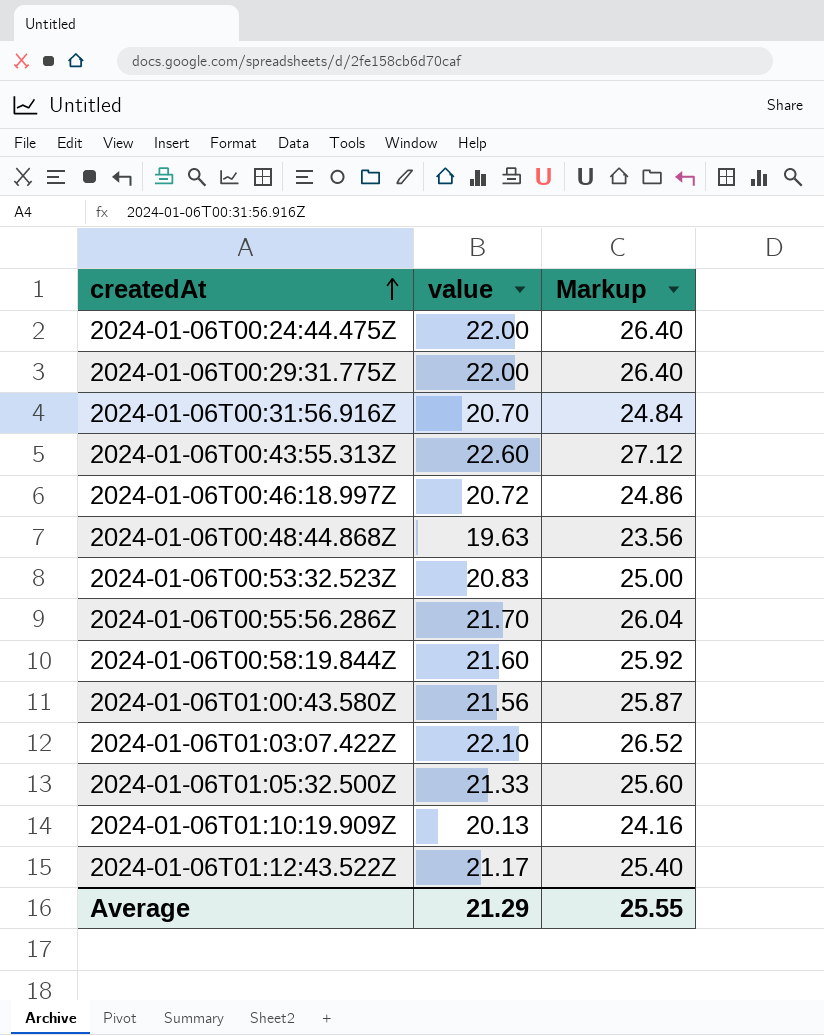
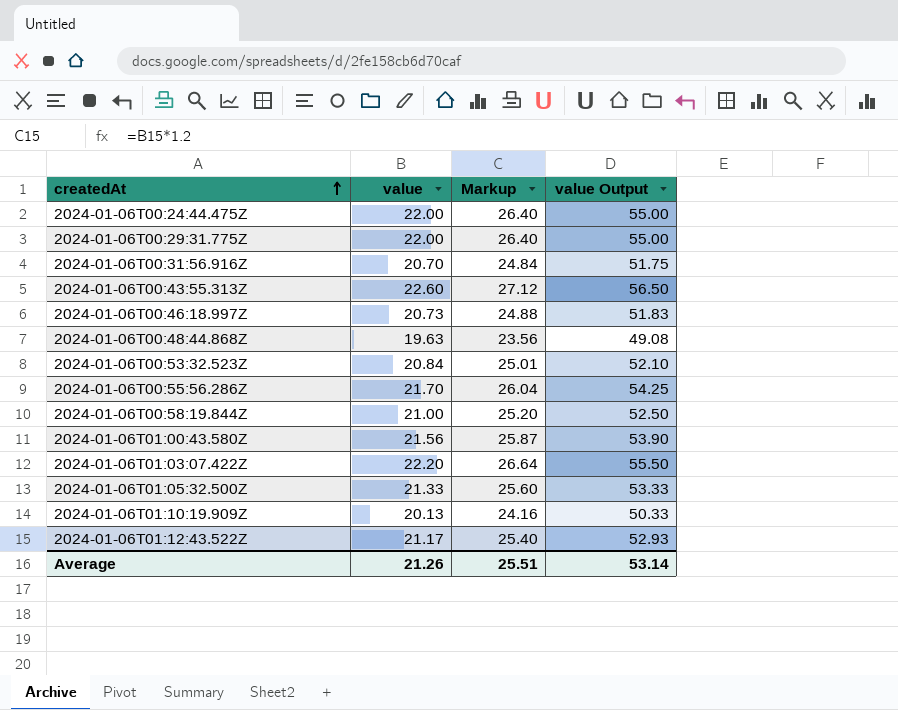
column value Output | formula: none -> [value] * 2.5
2024-01-06T00:46:18.997Z | value: 20.72 -> 20.73
2024-01-06T00:46:18.997Z | Markup: 24.86 -> 24.88
2024-01-06T00:53:32.523Z | value: 20.83 -> 20.84
2024-01-06T00:53:32.523Z | Markup: 25.00 -> 25.01
2024-01-06T00:58:19.844Z | value: 21.60 -> 21.00
2024-01-06T00:58:19.844Z | Markup: 25.92 -> 25.20
2024-01-06T01:03:07.422Z | value: 22.10 -> 22.20
2024-01-06T01:03:07.422Z | Markup: 26.52 -> 26.64
Average | value: 21.29 -> 21.26
Average | Markup: 25.55 -> 25.51

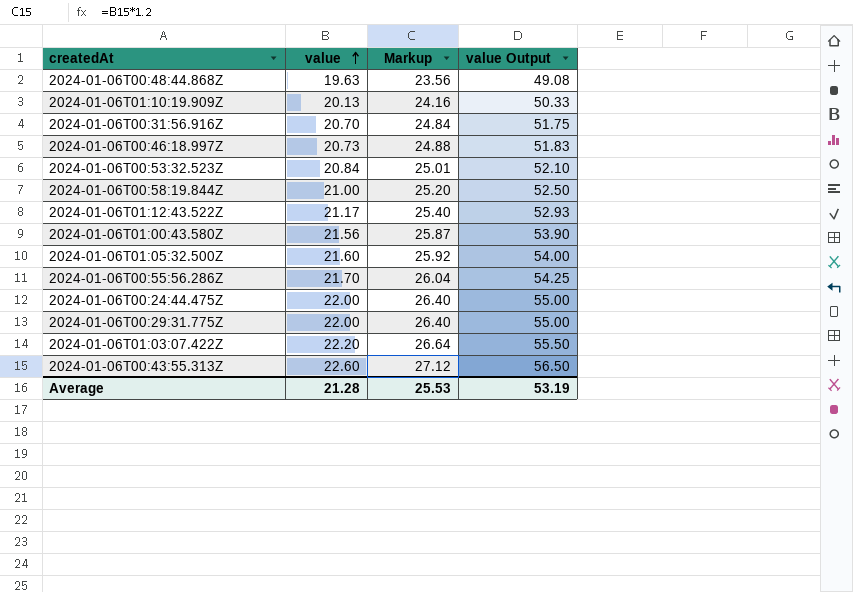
row order: createdAt ascending -> value ascending
2024-01-06T01:05:32.500Z | value: 21.33 -> 21.60
2024-01-06T01:05:32.500Z | Markup: 25.60 -> 25.92
2024-01-06T01:05:32.500Z | value Output: 53.33 -> 54.00
Average | value: 21.26 -> 21.28
Average | Markup: 25.51 -> 25.53
Average | value Output: 53.14 -> 53.19

